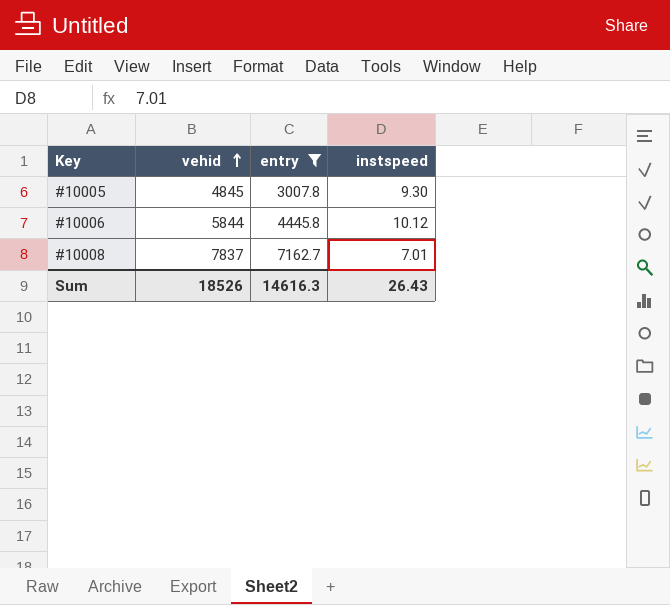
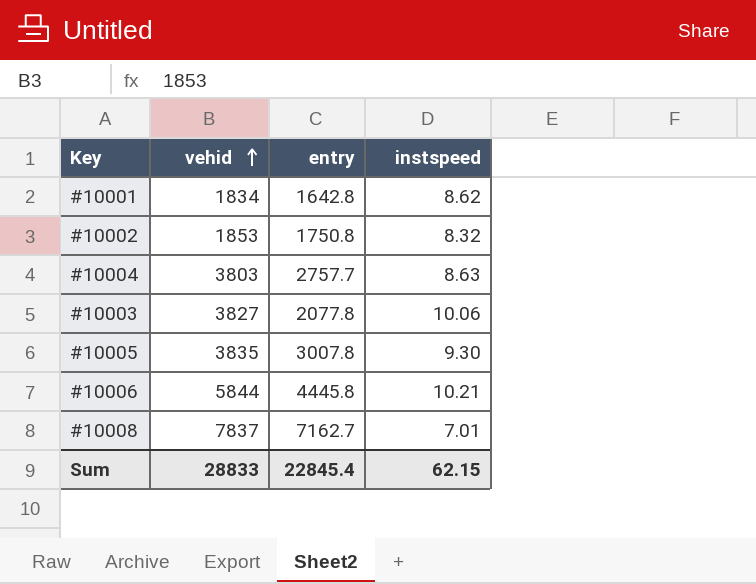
filter: entry >= 3007.8 -> none
#10005 | vehid: 4845 -> 3835
#10006 | instspeed: 10.12 -> 10.21
Sum | vehid: 18526 -> 28833
Sum | entry: 14616.3 -> 22845.4
Sum | instspeed: 26.43 -> 62.15

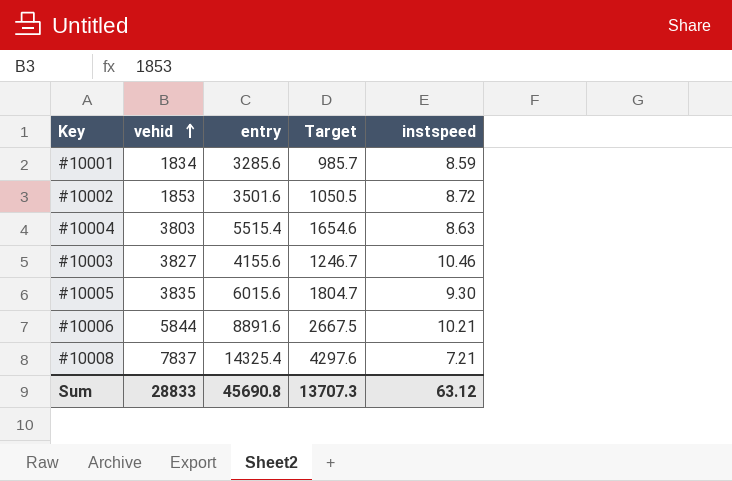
column Target | formula: none -> [entry] * 0.3
#10001 | entry: 1642.8 -> 3285.6
#10001 | instspeed: 8.62 -> 8.59
#10002 | entry: 1750.8 -> 3501.6
#10002 | instspeed: 8.32 -> 8.72
#10004 | entry: 2757.7 -> 5515.4
#10003 | entry: 2077.8 -> 4155.6
#10003 | instspeed: 10.06 -> 10.46
#10005 | entry: 3007.8 -> 6015.6
#10006 | entry: 4445.8 -> 8891.6
#10008 | entry: 7162.7 -> 14325.4
#10008 | instspeed: 7.01 -> 7.21
Sum | entry: 22845.4 -> 45690.8
Sum | instspeed: 62.15 -> 63.12

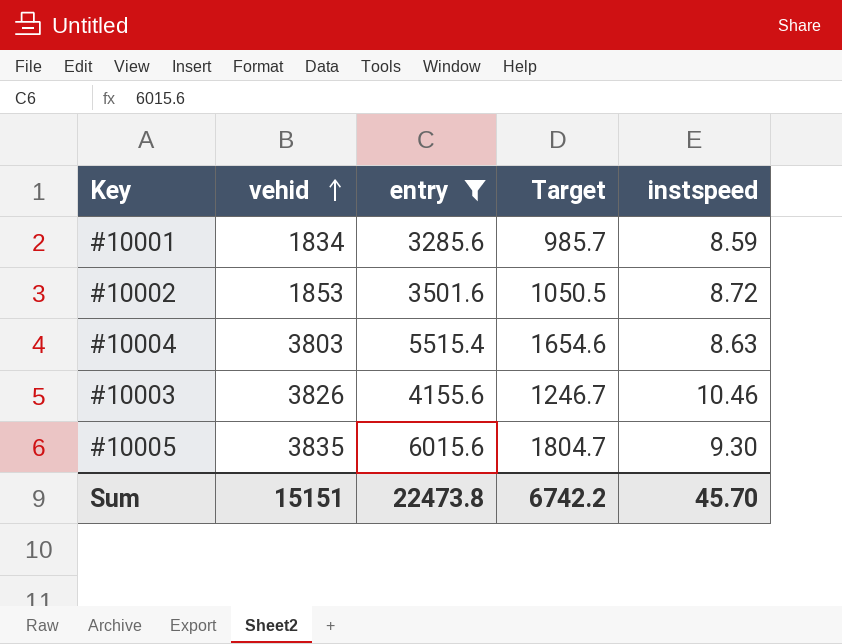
filter: none -> entry <= 6015.6
#10003 | vehid: 3827 -> 3826
Sum | vehid: 28833 -> 15151
Sum | entry: 45690.8 -> 22473.8
Sum | Target: 13707.3 -> 6742.2
Sum | instspeed: 63.12 -> 45.70

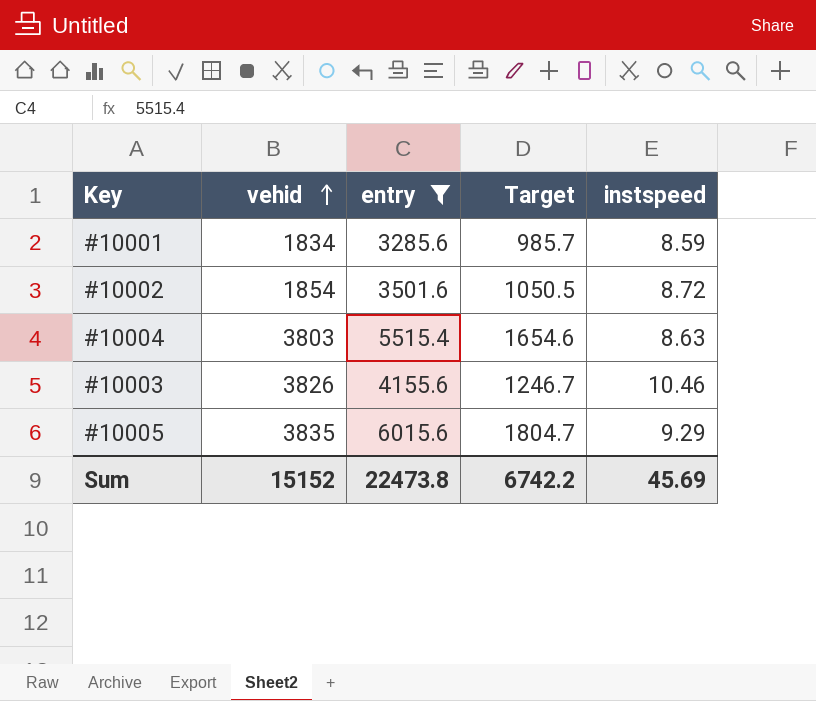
#10002 | vehid: 1853 -> 1854
#10005 | instspeed: 9.30 -> 9.29
Sum | vehid: 15151 -> 15152
Sum | instspeed: 45.70 -> 45.69

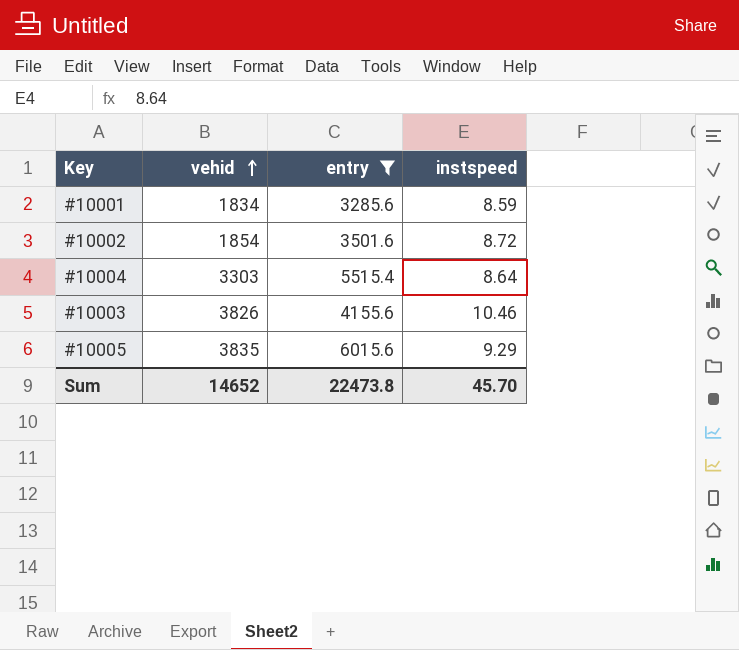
column Target | formula: [entry] * 0.3 -> none
#10004 | vehid: 3803 -> 3303
#10004 | instspeed: 8.63 -> 8.64
Sum | vehid: 15152 -> 14652
Sum | instspeed: 45.69 -> 45.70

